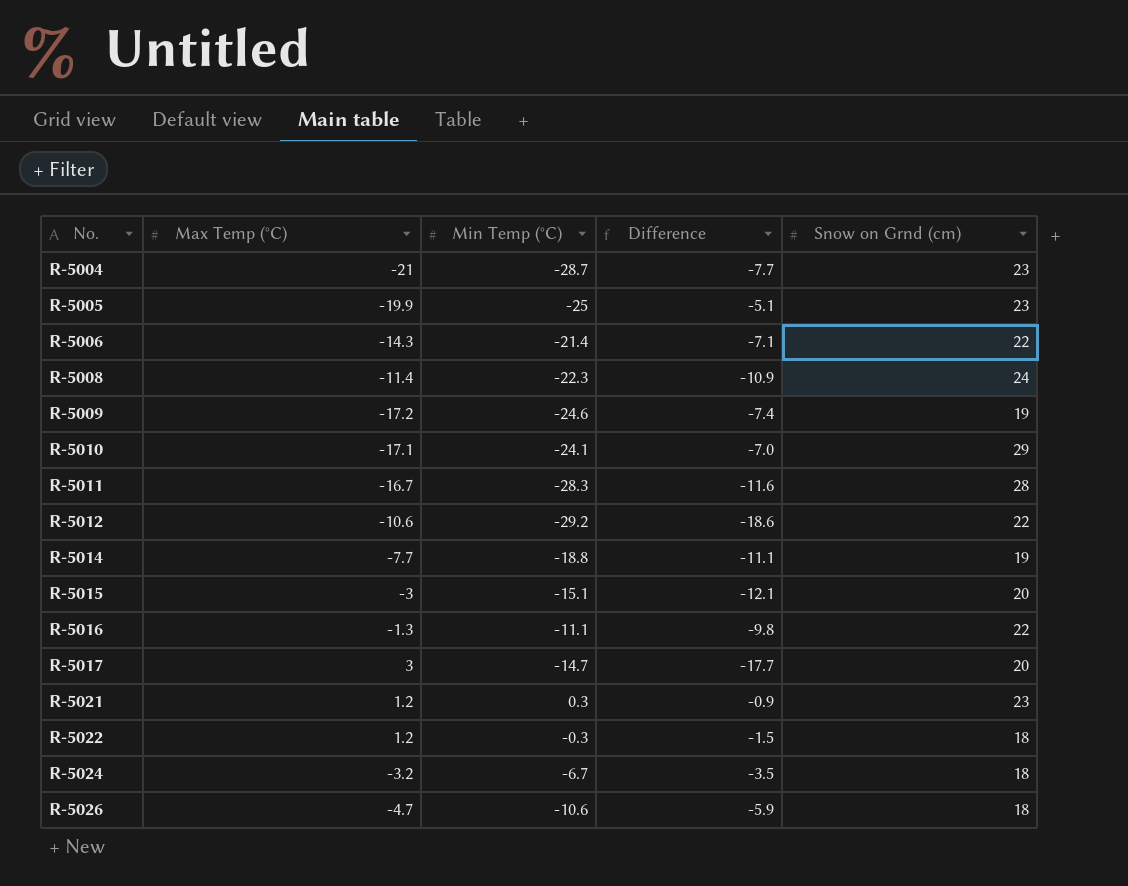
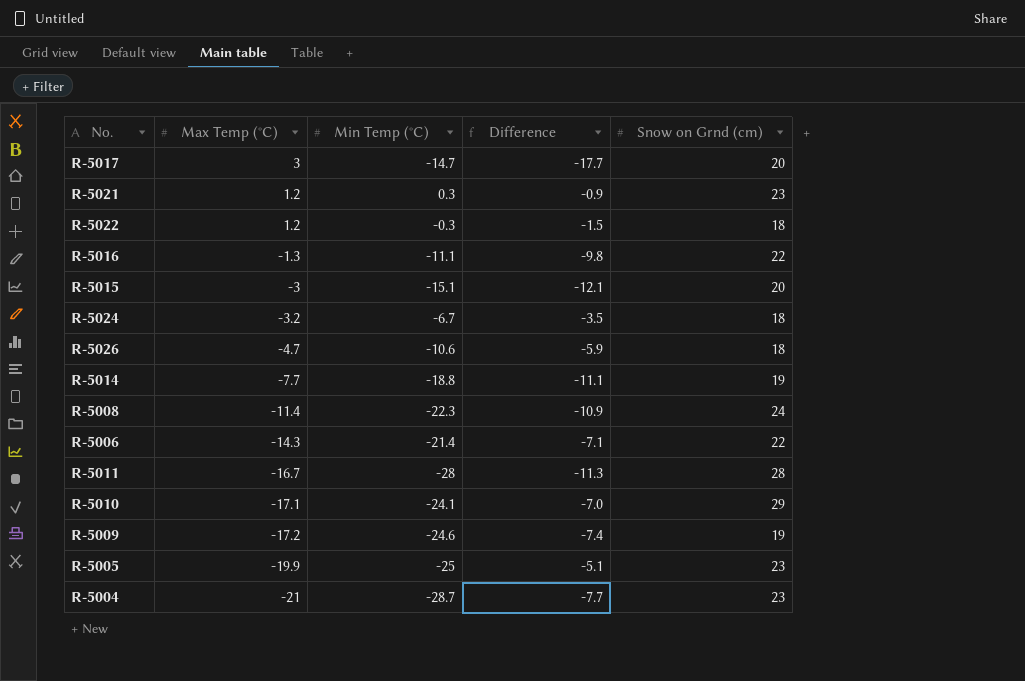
row order: No. ascending -> Max Temp (°C) descending
row R-5012: -10.6 | -29.2 | -18.6 | 22 -> none
R-5011 | Min Temp (°C): -28.3 -> -28
R-5011 | Difference: -11.6 -> -11.3

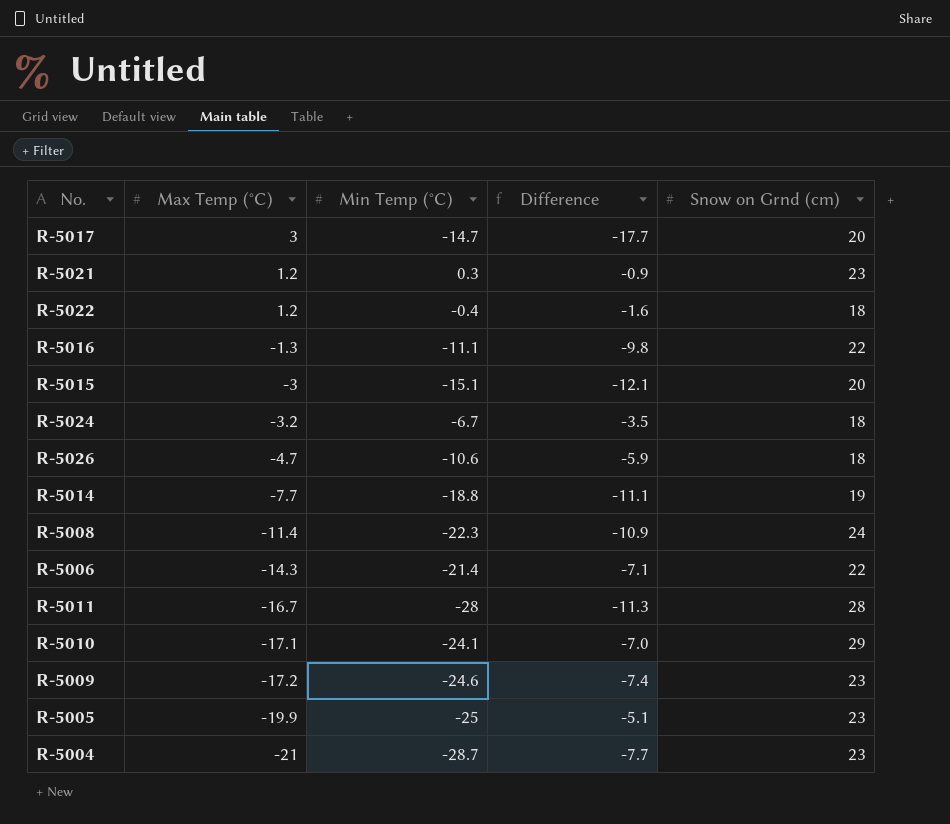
R-5022 | Min Temp (°C): -0.3 -> -0.4
R-5022 | Difference: -1.5 -> -1.6
R-5009 | Snow on Grnd (cm): 19 -> 23

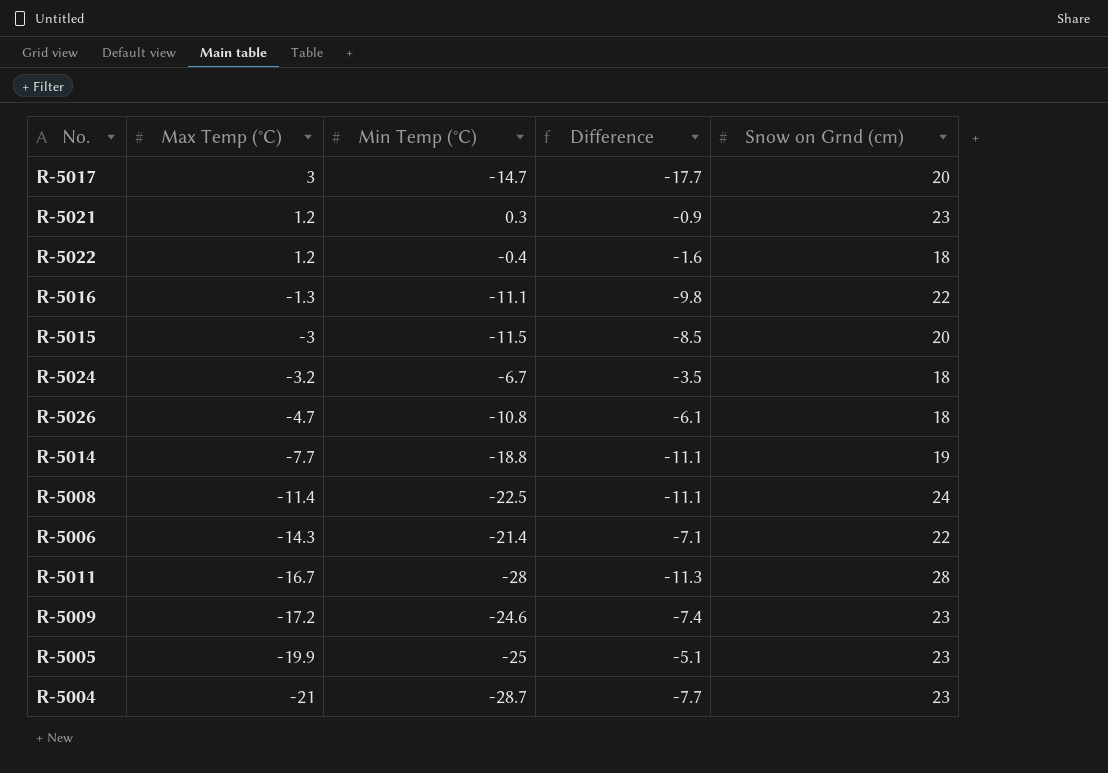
row R-5010: -17.1 | -24.1 | -7.0 | 29 -> none
R-5015 | Min Temp (°C): -15.1 -> -11.5
R-5015 | Difference: -12.1 -> -8.5
R-5026 | Min Temp (°C): -10.6 -> -10.8
R-5026 | Difference: -5.9 -> -6.1
R-5008 | Min Temp (°C): -22.3 -> -22.5
R-5008 | Difference: -10.9 -> -11.1

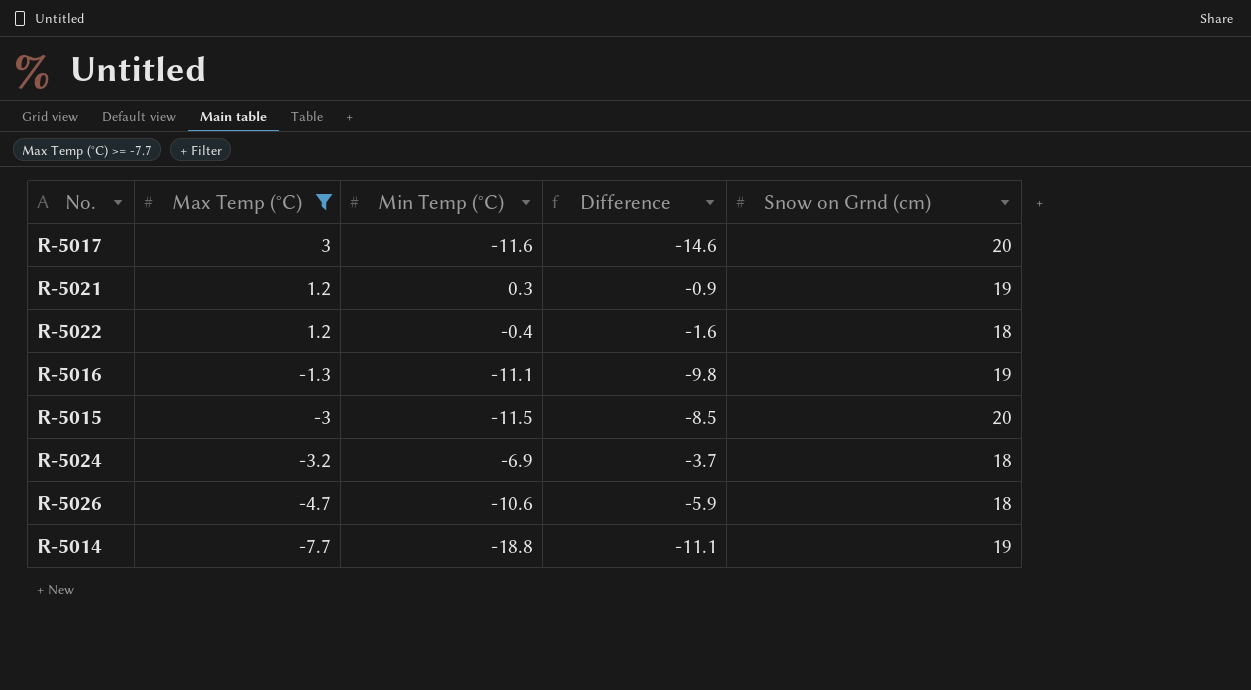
filter: none -> Max Temp (°C) >= -7.7
R-5017 | Min Temp (°C): -14.7 -> -11.6
R-5017 | Difference: -17.7 -> -14.6
R-5021 | Snow on Grnd (cm): 23 -> 19
R-5016 | Snow on Grnd (cm): 22 -> 19
R-5024 | Min Temp (°C): -6.7 -> -6.9
R-5024 | Difference: -3.5 -> -3.7
R-5026 | Min Temp (°C): -10.8 -> -10.6
R-5026 | Difference: -6.1 -> -5.9

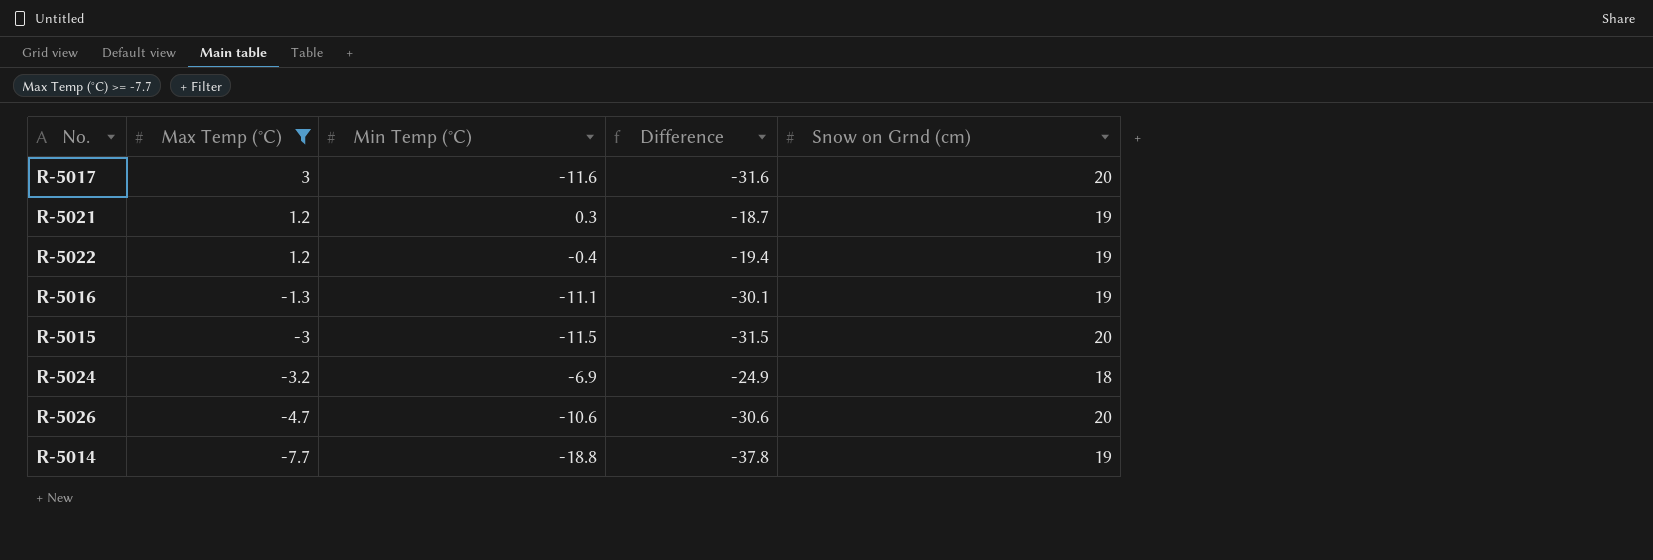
column Difference | formula: [Min Temp (°C)] - [Max Temp (°C)] -> [Min Temp (°C)] - [Snow on Grnd (cm)]
R-5022 | Snow on Grnd (cm): 18 -> 19
R-5026 | Snow on Grnd (cm): 18 -> 20

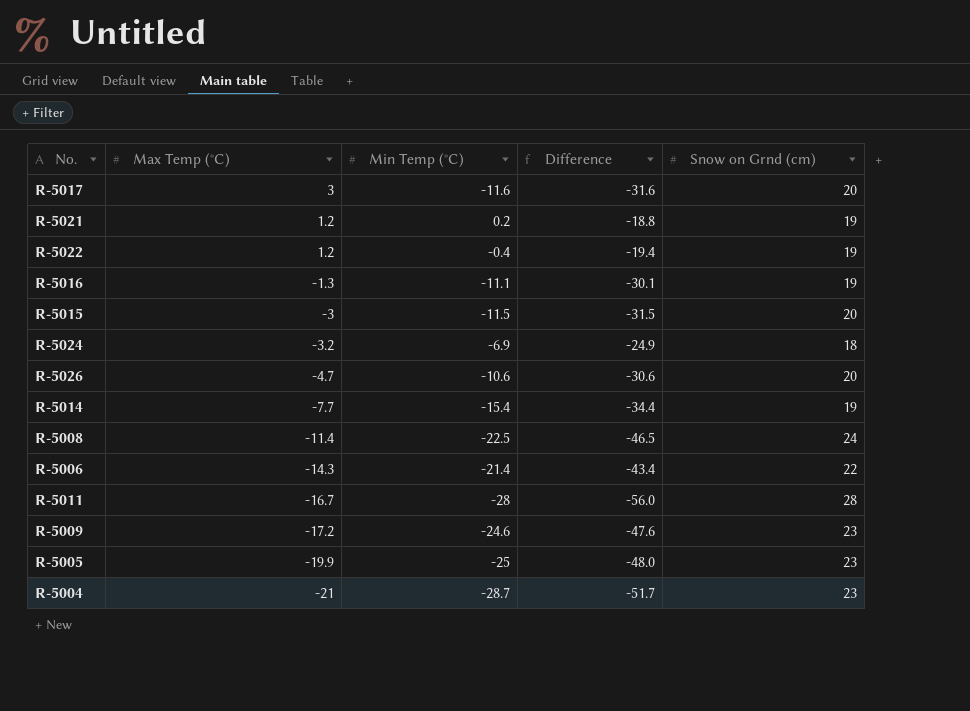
filter: Max Temp (°C) >= -7.7 -> none
R-5021 | Min Temp (°C): 0.3 -> 0.2
R-5021 | Difference: -18.7 -> -18.8
R-5014 | Min Temp (°C): -18.8 -> -15.4
R-5014 | Difference: -37.8 -> -34.4

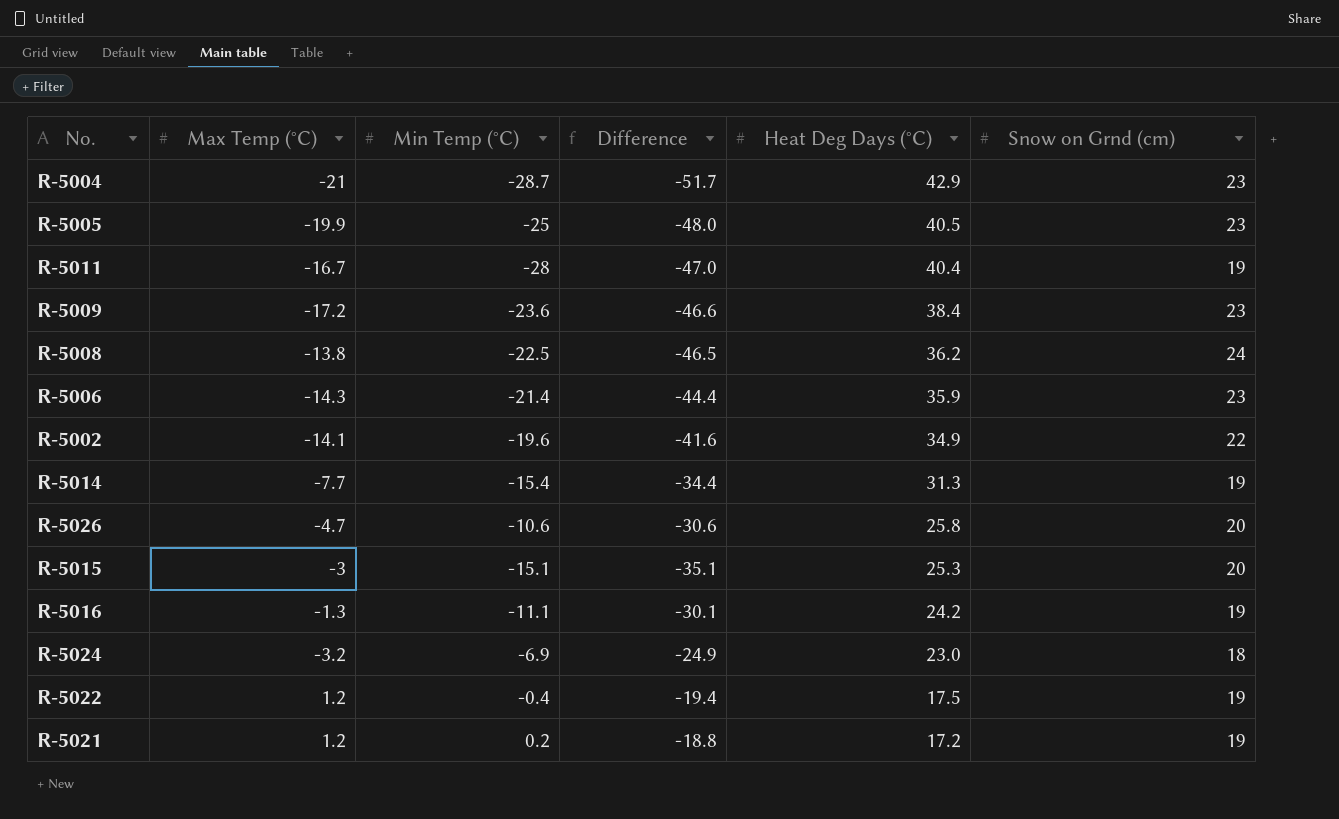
row order: Max Temp (°C) descending -> Heat Deg Days (°C) descending
column Heat Deg Days (°C) | position: none -> 5
row R-5017: 3 | -11.6 | -31.6 | 20 -> none
R-5011 | Difference: -56.0 -> -47.0
R-5011 | Snow on Grnd (cm): 28 -> 19
R-5009 | Min Temp (°C): -24.6 -> -23.6
R-5009 | Difference: -47.6 -> -46.6
R-5008 | Max Temp (°C): -11.4 -> -13.8
R-5006 | Difference: -43.4 -> -44.4
R-5006 | Snow on Grnd (cm): 22 -> 23
row R-5002: none -> -14.1 | -19.6 | -41.6 | 34.9 | 22
R-5015 | Min Temp (°C): -11.5 -> -15.1
R-5015 | Difference: -31.5 -> -35.1

